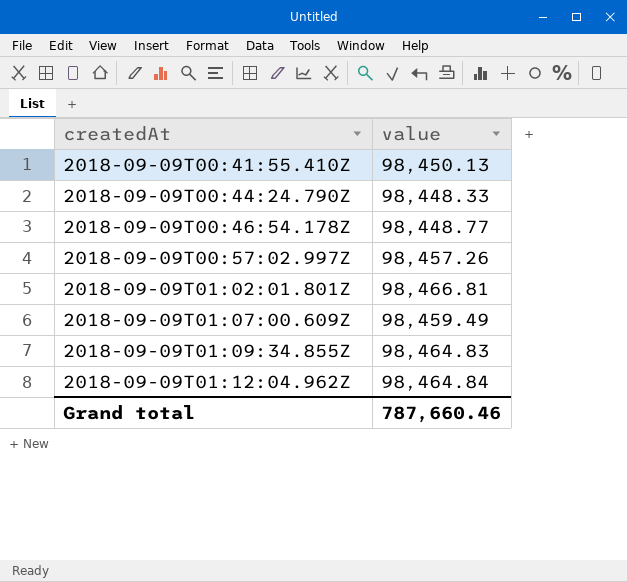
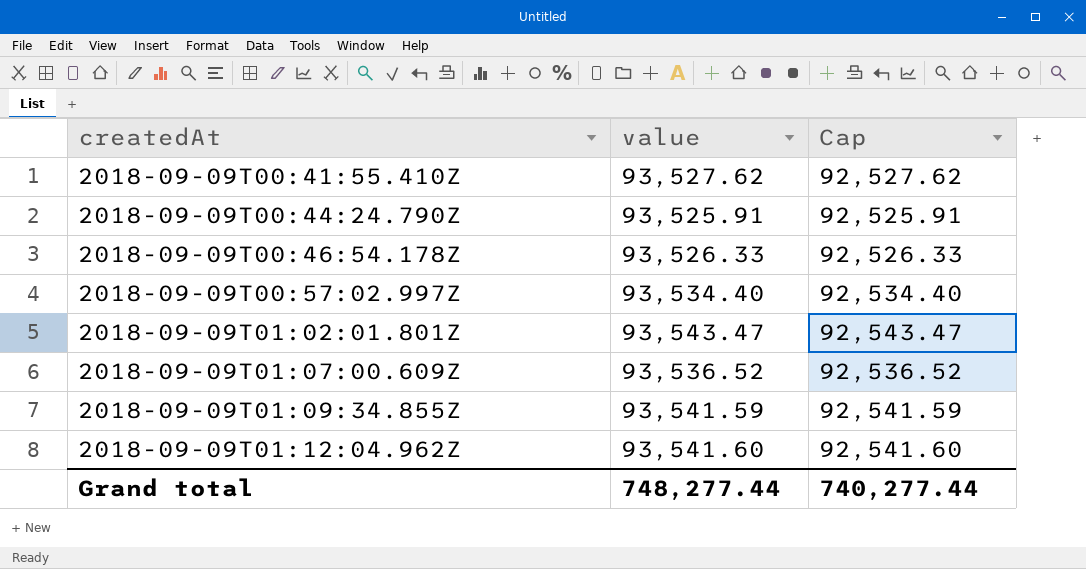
column Cap | formula: none -> [value] - 1000
2018-09-09T00:41:55.410Z | value: 98,450.13 -> 93,527.62
2018-09-09T00:44:24.790Z | value: 98,448.33 -> 93,525.91
2018-09-09T00:46:54.178Z | value: 98,448.77 -> 93,526.33
2018-09-09T00:57:02.997Z | value: 98,457.26 -> 93,534.40
2018-09-09T01:02:01.801Z | value: 98,466.81 -> 93,543.47
2018-09-09T01:07:00.609Z | value: 98,459.49 -> 93,536.52
2018-09-09T01:09:34.855Z | value: 98,464.83 -> 93,541.59
2018-09-09T01:12:04.962Z | value: 98,464.84 -> 93,541.60
Grand total | value: 787,660.46 -> 748,277.44

